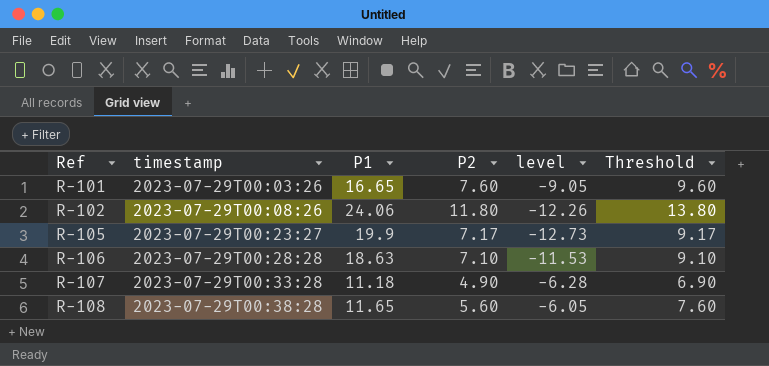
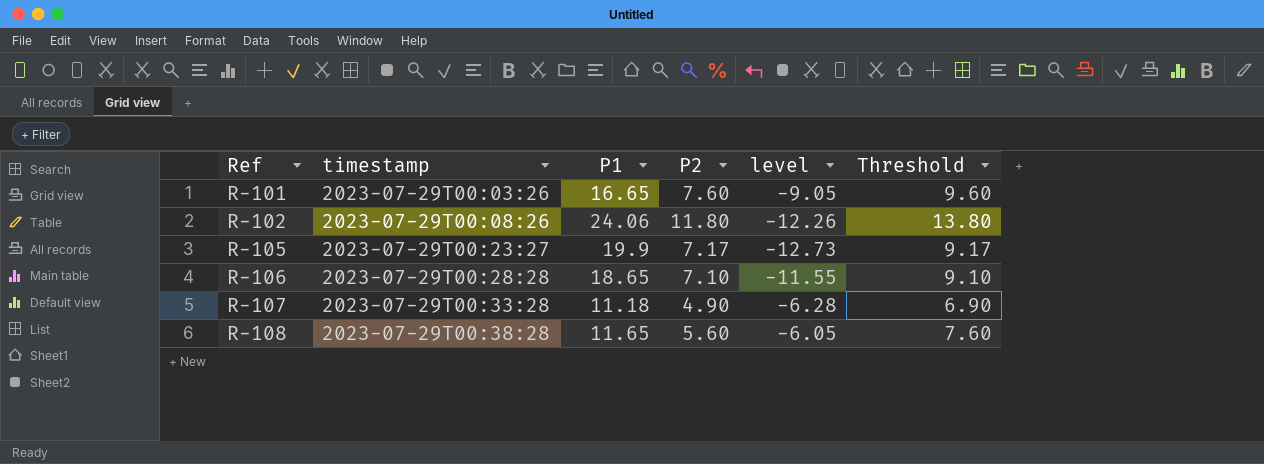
R-106 | P1: 18.63 -> 18.65
R-106 | level: -11.53 -> -11.55

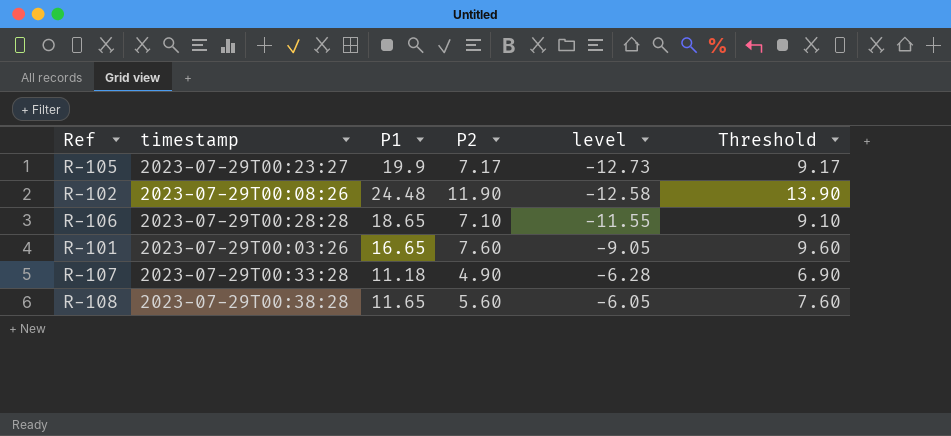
row order: Ref ascending -> level ascending
R-102 | P1: 24.06 -> 24.48
R-102 | P2: 11.80 -> 11.90
R-102 | level: -12.26 -> -12.58
R-102 | Threshold: 13.80 -> 13.90

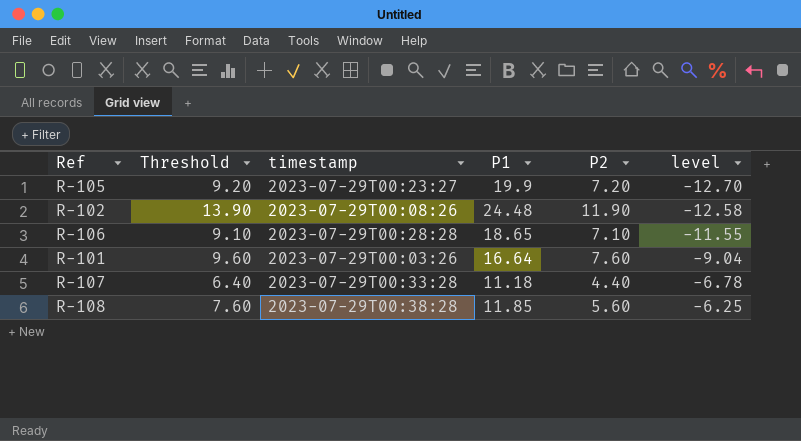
column Threshold | position: 6 -> 2
R-105 | Threshold: 9.17 -> 9.20
R-105 | P2: 7.17 -> 7.20
R-105 | level: -12.73 -> -12.70
R-101 | P1: 16.65 -> 16.64
R-101 | level: -9.05 -> -9.04
R-107 | Threshold: 6.90 -> 6.40
R-107 | P2: 4.90 -> 4.40
R-107 | level: -6.28 -> -6.78
R-108 | P1: 11.65 -> 11.85
R-108 | level: -6.05 -> -6.25

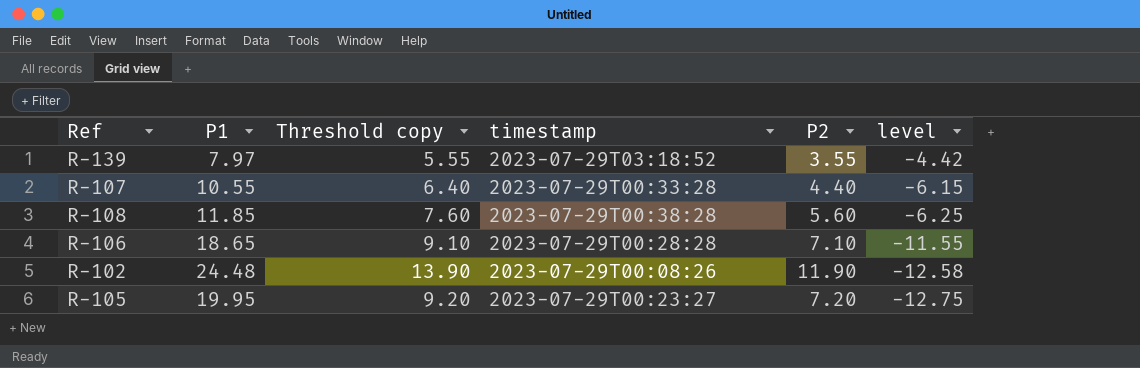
row order: level ascending -> level descending
column P1 | position: 4 -> 2
column name: Threshold -> Threshold copy
row R-101: 9.60 | 2023-07-29T00:03:26 | 16.64 | 7.60 | -9.04 -> none
row R-139: none -> 7.97 | 5.55 | 2023-07-29T03:18:52 | 3.55 | -4.42
R-107 | P1: 11.18 -> 10.55
R-107 | level: -6.78 -> -6.15
R-105 | P1: 19.9 -> 19.95
R-105 | level: -12.70 -> -12.75

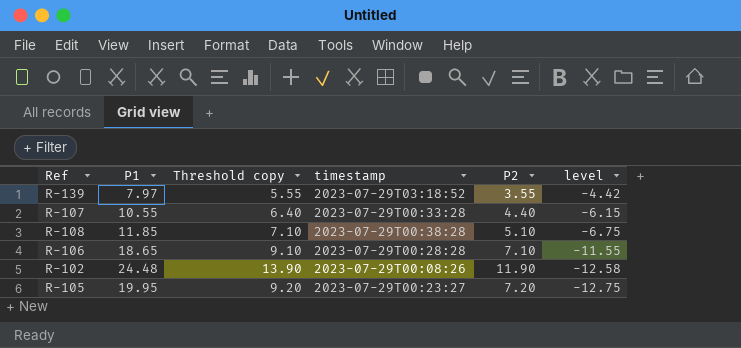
R-108 | Threshold copy: 7.60 -> 7.10
R-108 | P2: 5.60 -> 5.10
R-108 | level: -6.25 -> -6.75

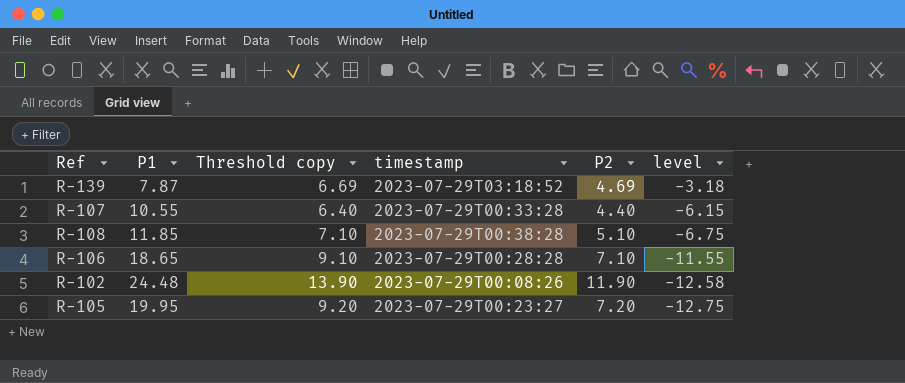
R-139 | P1: 7.97 -> 7.87
R-139 | Threshold copy: 5.55 -> 6.69
R-139 | P2: 3.55 -> 4.69
R-139 | level: -4.42 -> -3.18

